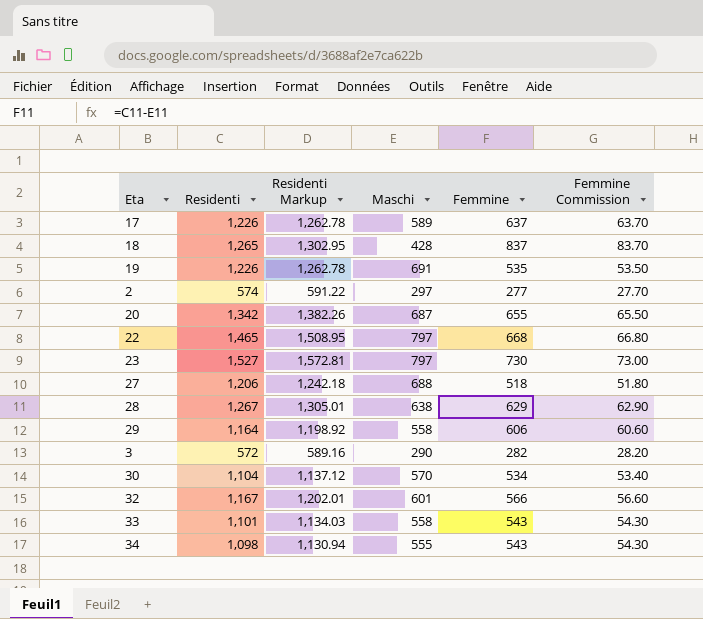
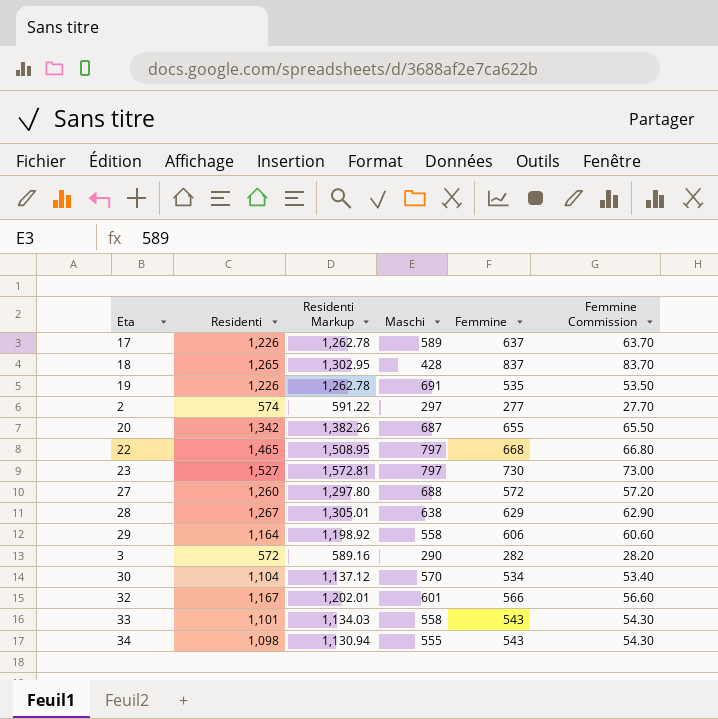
27 | Residenti: 1,206 -> 1,260
27 | Residenti Markup: 1,242.18 -> 1,297.80
27 | Femmine: 518 -> 572
27 | Femmine Commission: 51.80 -> 57.20

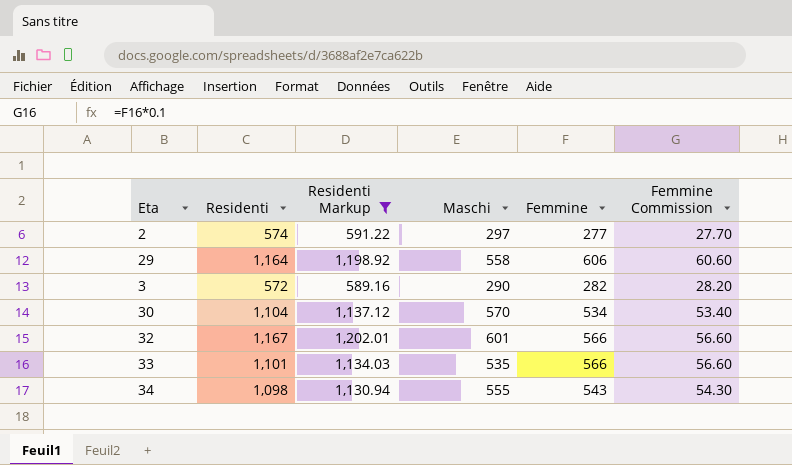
filter: none -> Residenti Markup <= 1,202.01
33 | Maschi: 558 -> 535
33 | Femmine: 543 -> 566
33 | Femmine Commission: 54.30 -> 56.60

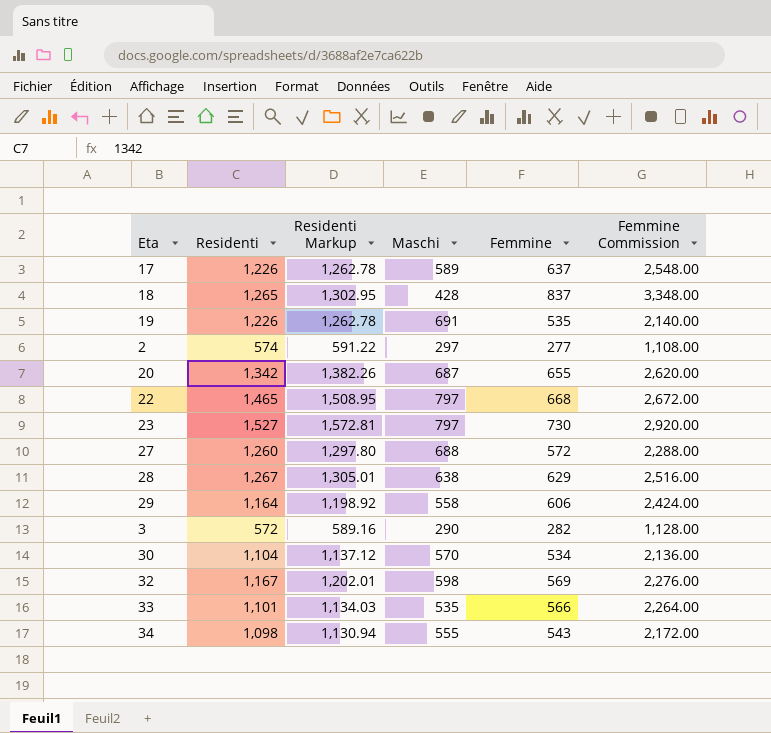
filter: Residenti Markup <= 1,202.01 -> none
column Femmine Commission | formula: [Femmine] * 0.1 -> [Femmine] * 4
32 | Maschi: 601 -> 598
32 | Femmine: 566 -> 569

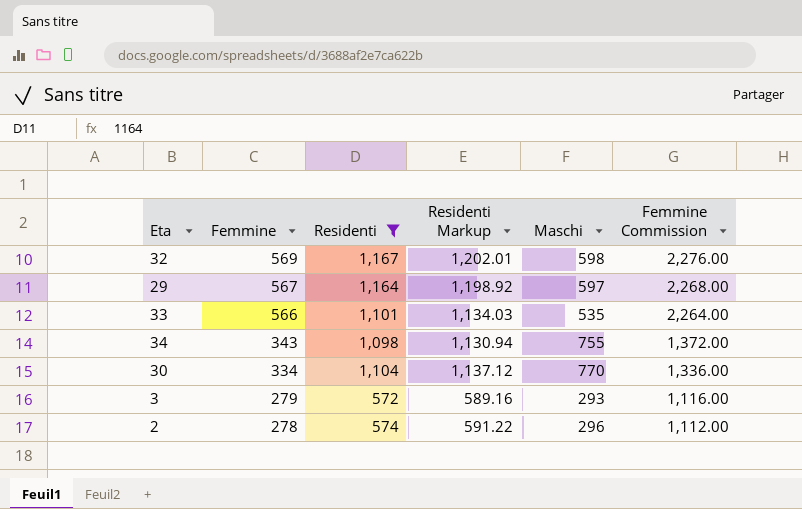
filter: none -> Residenti <= 1,167
row order: none -> Femmine descending
column Femmine | position: 5 -> 2
29 | Femmine: 606 -> 567
29 | Maschi: 558 -> 597
29 | Femmine Commission: 2,424.00 -> 2,268.00
34 | Femmine: 543 -> 343
34 | Maschi: 555 -> 755
34 | Femmine Commission: 2,172.00 -> 1,372.00
30 | Femmine: 534 -> 334
30 | Maschi: 570 -> 770
30 | Femmine Commission: 2,136.00 -> 1,336.00
3 | Femmine: 282 -> 279
3 | Maschi: 290 -> 293
3 | Femmine Commission: 1,128.00 -> 1,116.00
2 | Femmine: 277 -> 278
2 | Maschi: 297 -> 296
2 | Femmine Commission: 1,108.00 -> 1,112.00

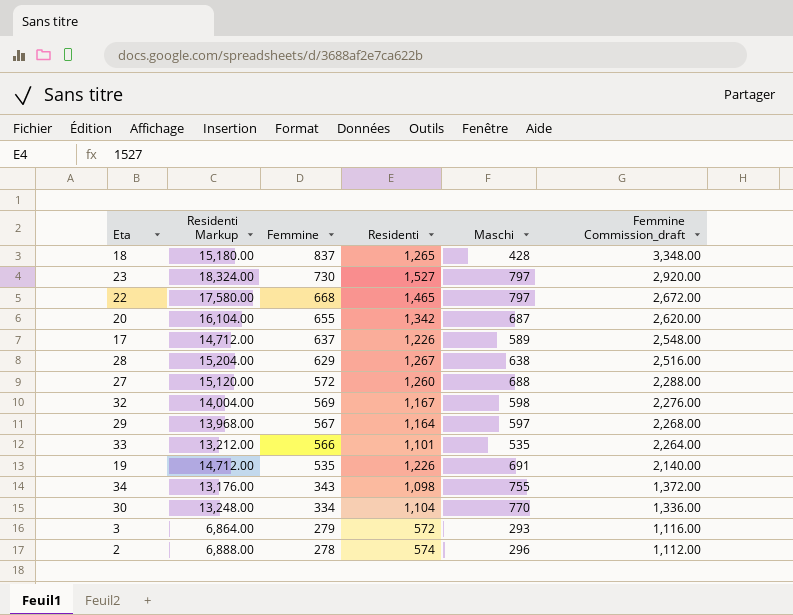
filter: Residenti <= 1,167 -> none
column Residenti Markup | formula: [Residenti] * 1.03 -> [Residenti] * 12
column Residenti Markup | position: 4 -> 2
column name: Femmine Commission -> Femmine Commission_draft

